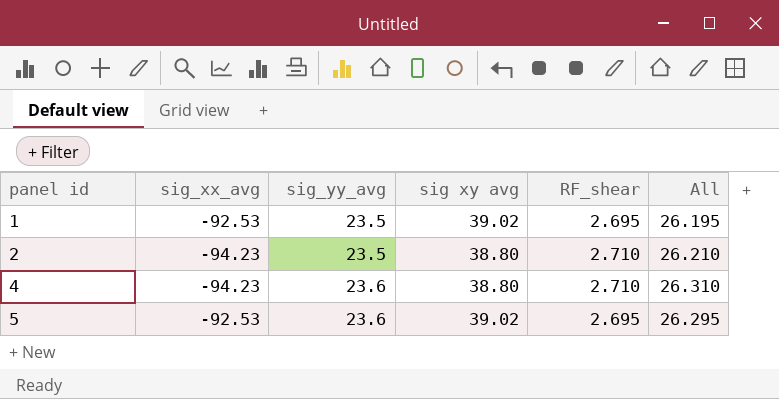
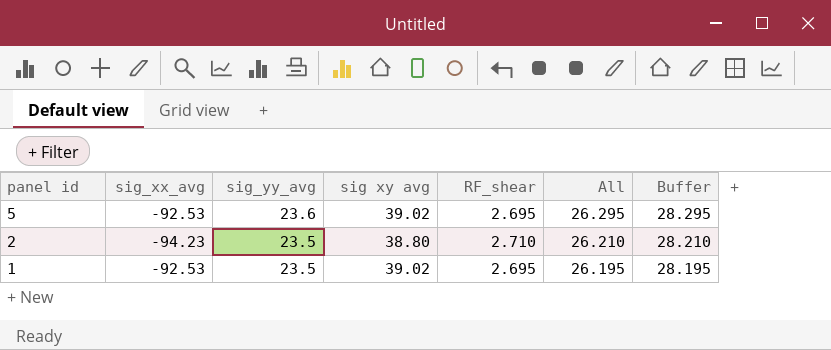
row order: panel id ascending -> panel id descending
column Buffer | formula: none -> [All] + 2
row 4: -94.23 | 23.6 | 38.80 | 2.710 | 26.310 -> none

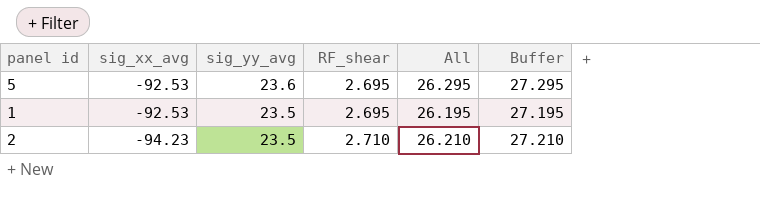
row order: panel id descending -> sig_xx_avg descending
column sig xy avg | position: 4 -> none
column Buffer | formula: [All] + 2 -> [All] + 1

